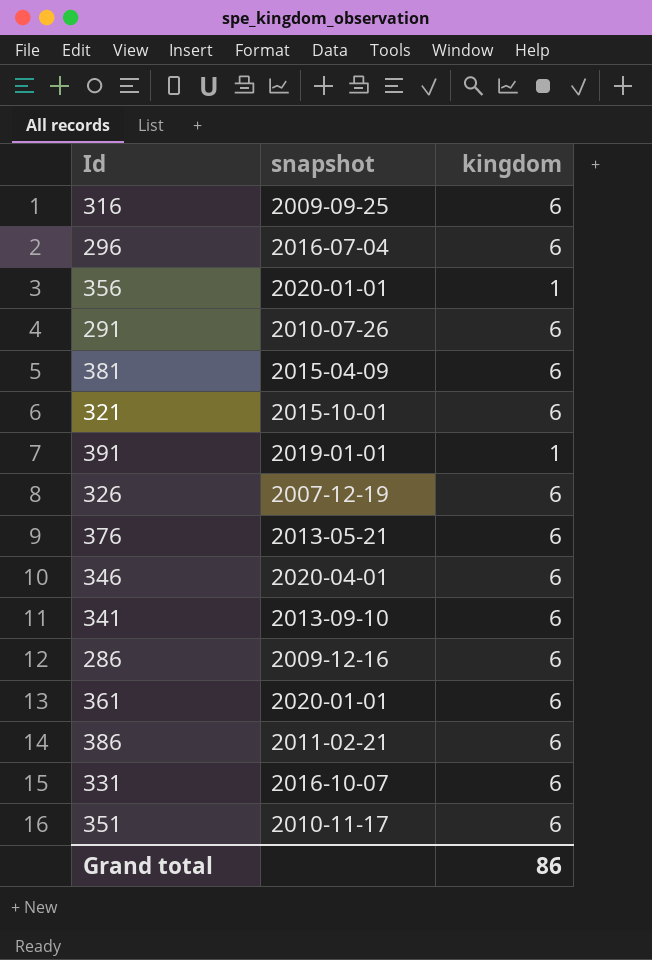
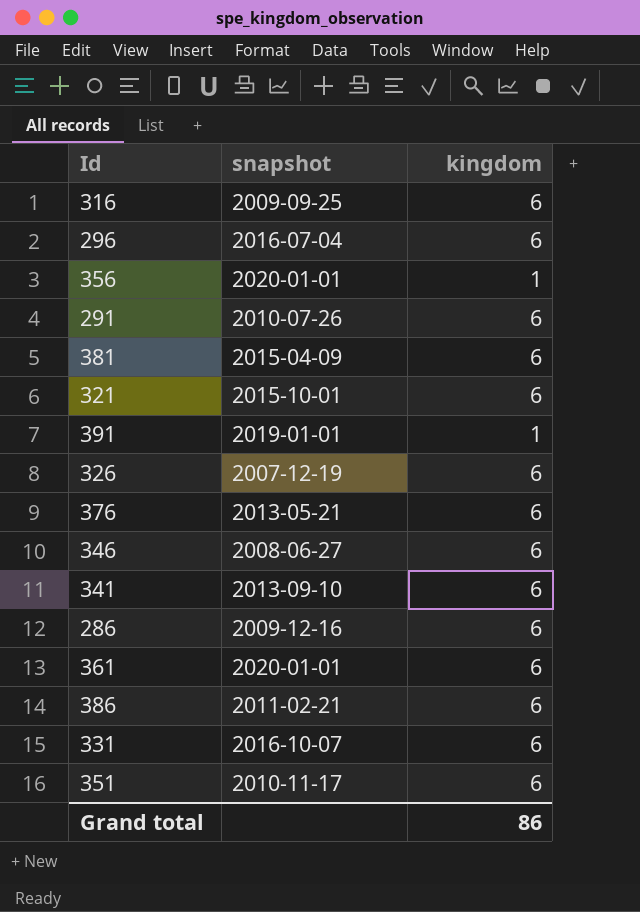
346 | snapshot: 2020-04-01 -> 2008-06-27

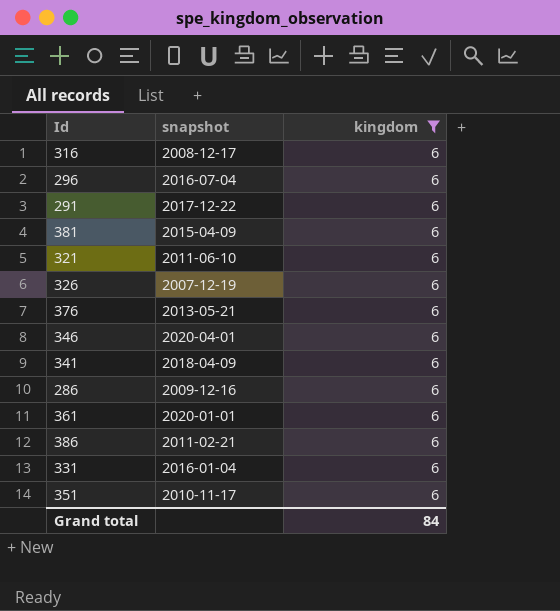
filter: none -> kingdom = 6
316 | snapshot: 2009-09-25 -> 2008-12-17
291 | snapshot: 2010-07-26 -> 2017-12-22
321 | snapshot: 2015-10-01 -> 2011-06-10
346 | snapshot: 2008-06-27 -> 2020-04-01
341 | snapshot: 2013-09-10 -> 2018-04-09
331 | snapshot: 2016-10-07 -> 2016-01-04
Grand total | kingdom: 86 -> 84

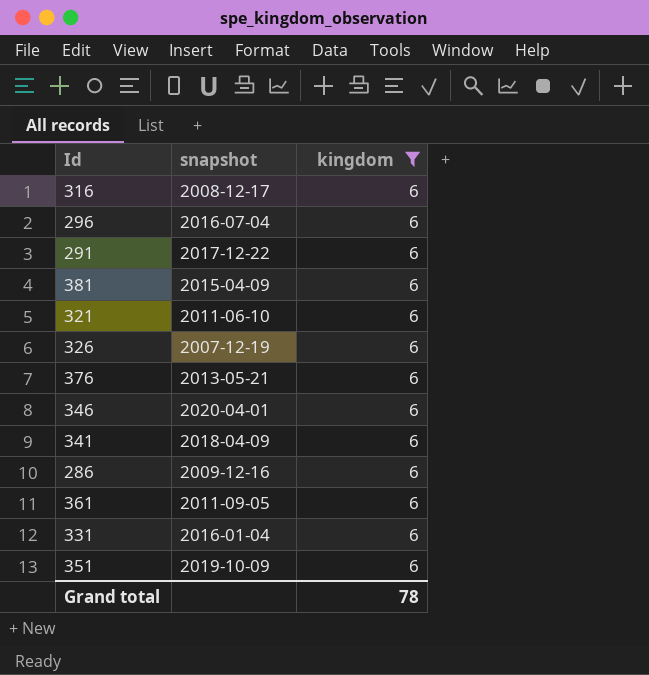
row 386: 2011-02-21 | 6 -> none
361 | snapshot: 2020-01-01 -> 2011-09-05
351 | snapshot: 2010-11-17 -> 2019-10-09
Grand total | kingdom: 84 -> 78

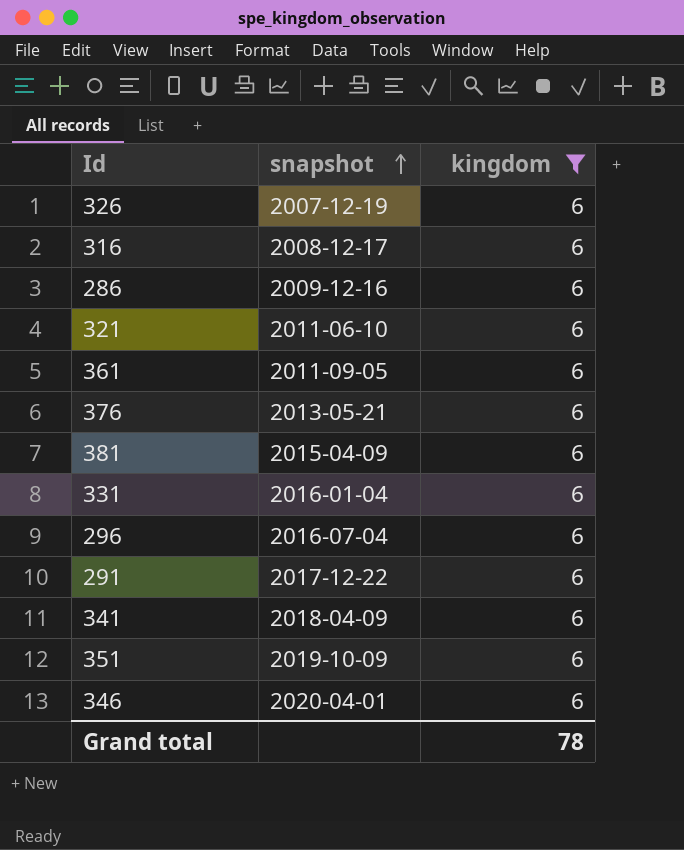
row order: none -> snapshot ascending

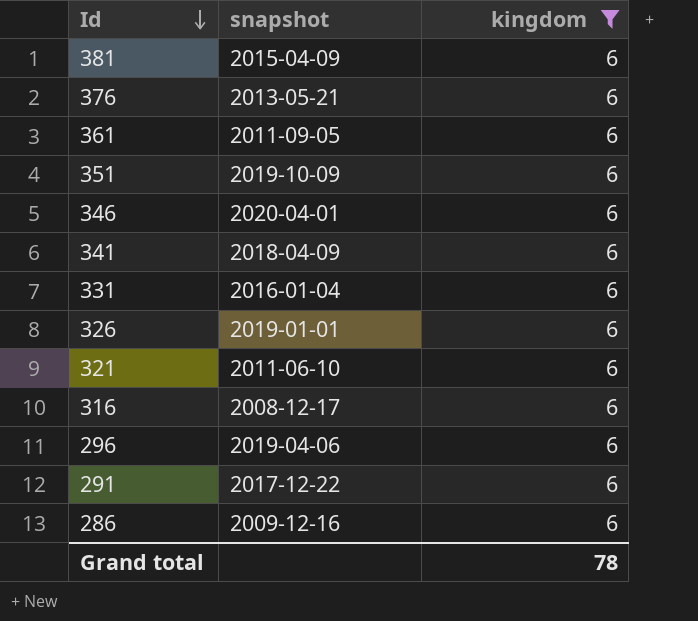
row order: snapshot ascending -> Id descending
326 | snapshot: 2007-12-19 -> 2019-01-01
296 | snapshot: 2016-07-04 -> 2019-04-06

